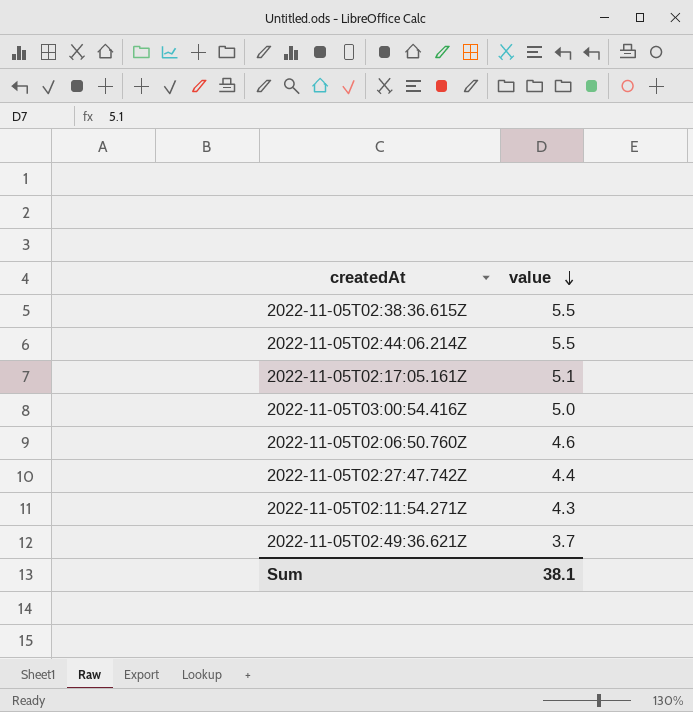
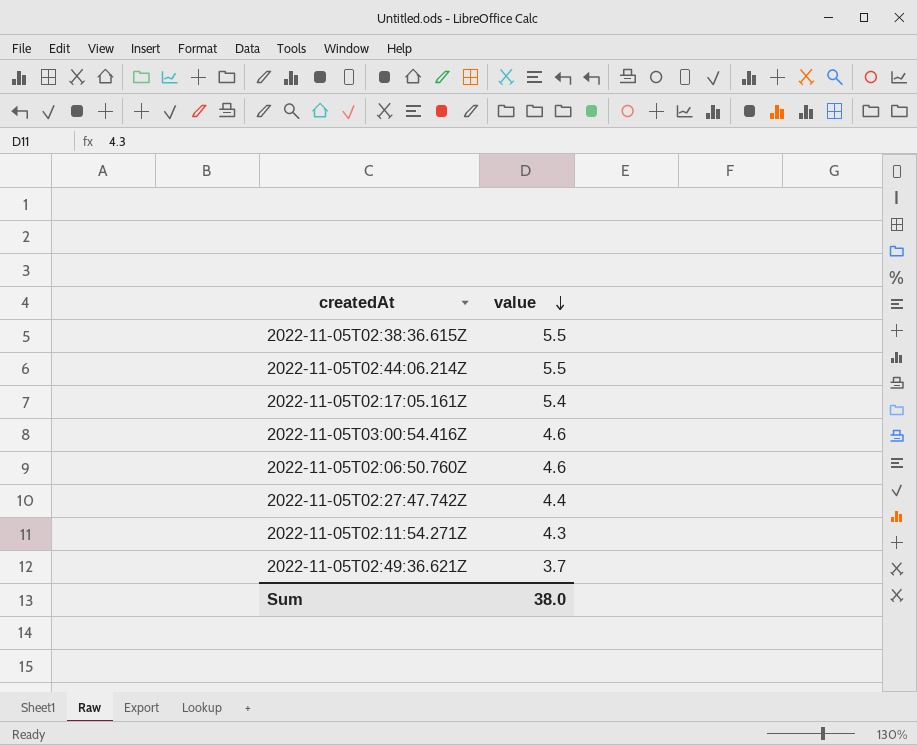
2022-11-05T02:17:05.161Z | value: 5.1 -> 5.4
2022-11-05T03:00:54.416Z | value: 5.0 -> 4.6
Sum | value: 38.1 -> 38.0

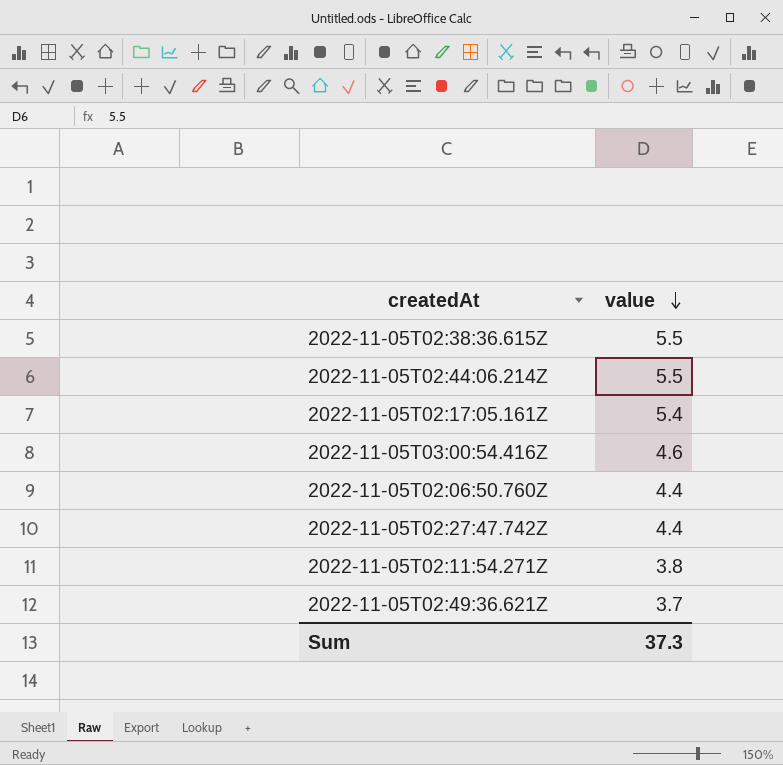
2022-11-05T02:06:50.760Z | value: 4.6 -> 4.4
2022-11-05T02:11:54.271Z | value: 4.3 -> 3.8
Sum | value: 38.0 -> 37.3

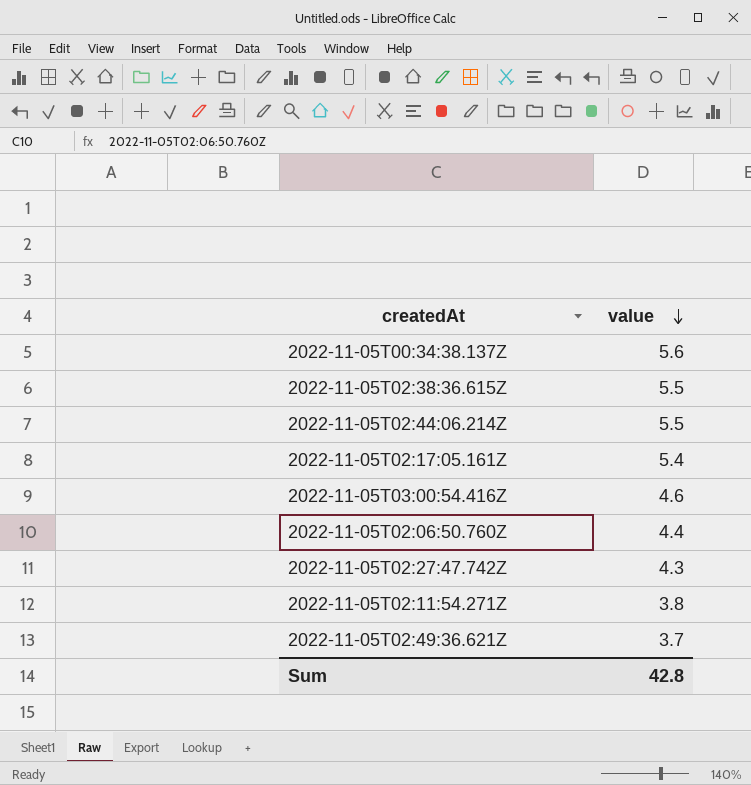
row 2022-11-05T00:34:38.137Z: none -> 5.6
2022-11-05T02:27:47.742Z | value: 4.4 -> 4.3
Sum | value: 37.3 -> 42.8

